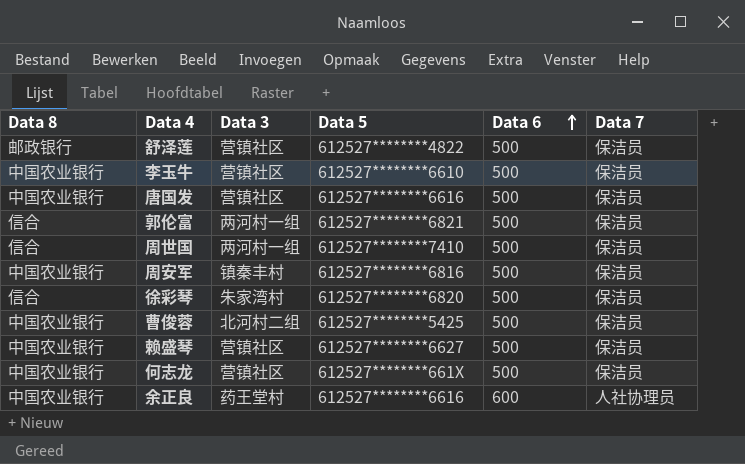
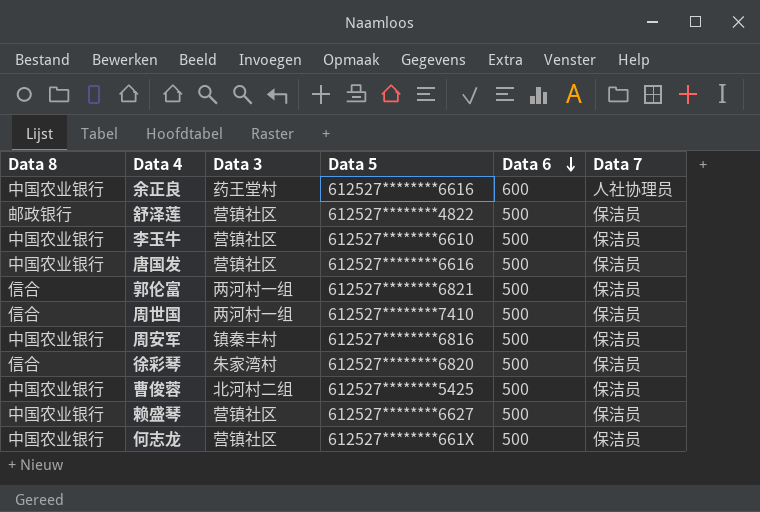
row order: Data 6 ascending -> Data 6 descending

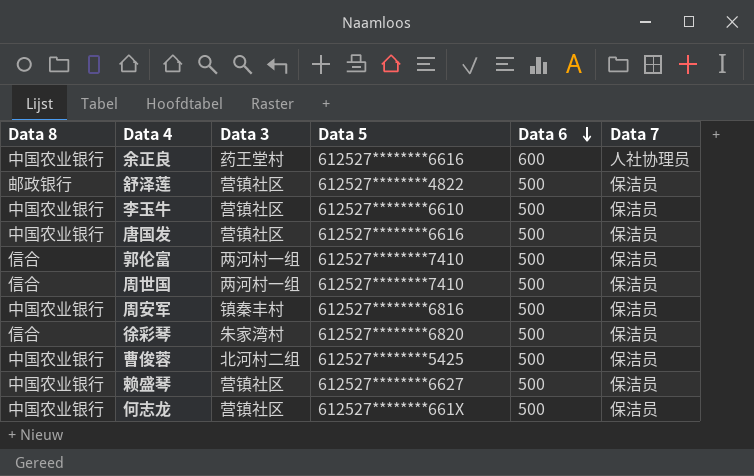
郭伦富 | Data 5: 612527********6821 -> 612527********7410

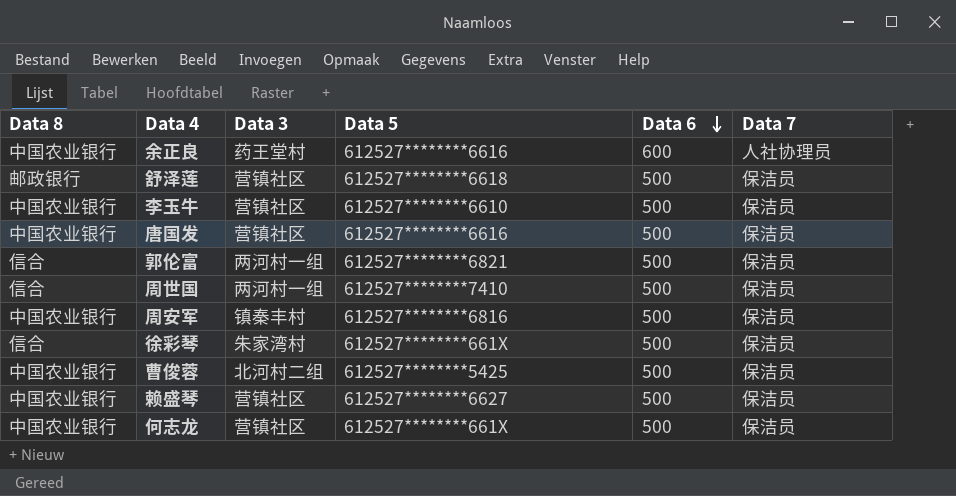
舒泽莲 | Data 5: 612527********4822 -> 612527********6618
郭伦富 | Data 5: 612527********7410 -> 612527********6821
徐彩琴 | Data 5: 612527********6820 -> 612527********661X

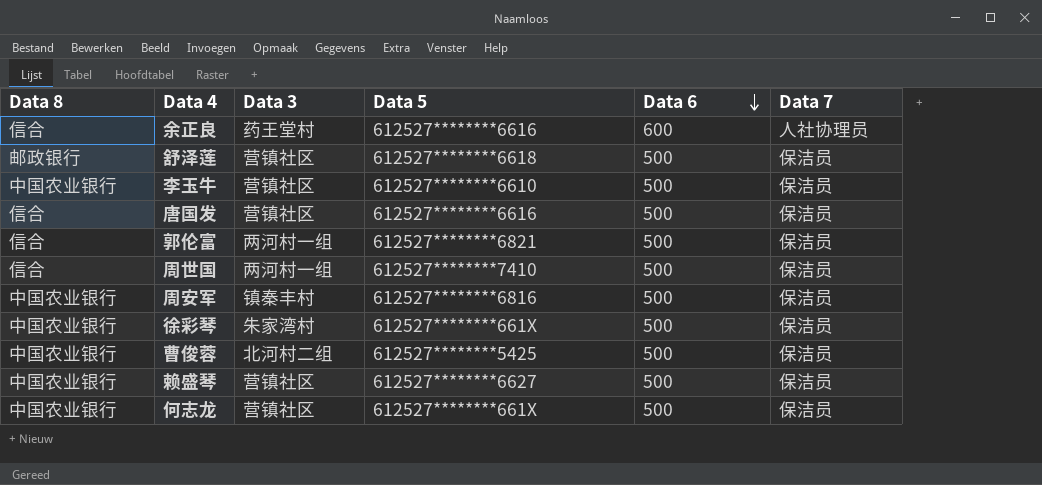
余正良 | Data 8: 中国农业银行 -> 信合
唐国发 | Data 8: 中国农业银行 -> 信合
徐彩琴 | Data 8: 信合 -> 中国农业银行

